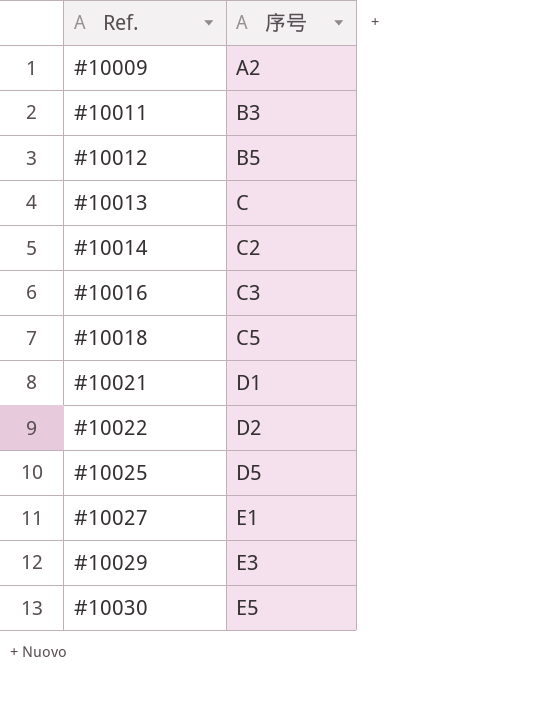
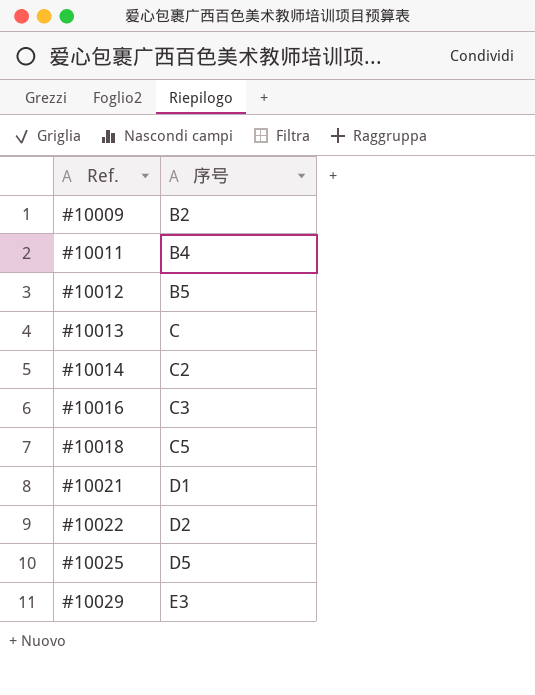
row #10027: E1 -> none
row #10030: E5 -> none
#10009 | 序号: A2 -> B2
#10011 | 序号: B3 -> B4

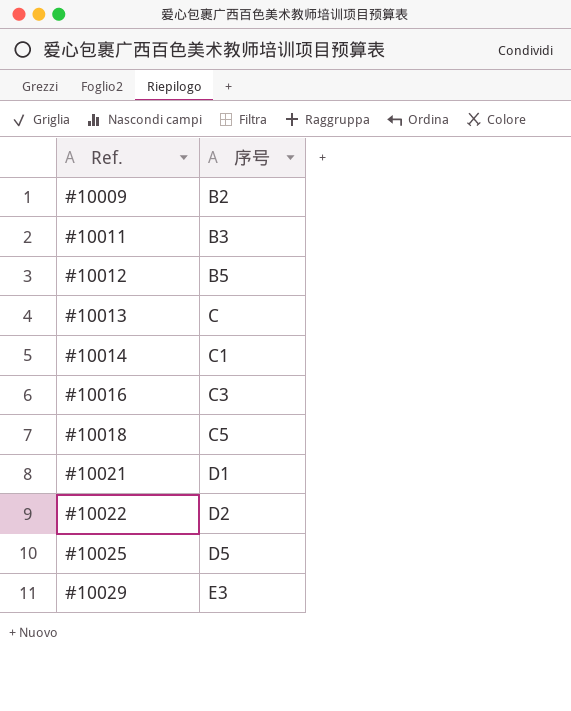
#10011 | 序号: B4 -> B3
#10014 | 序号: C2 -> C1

